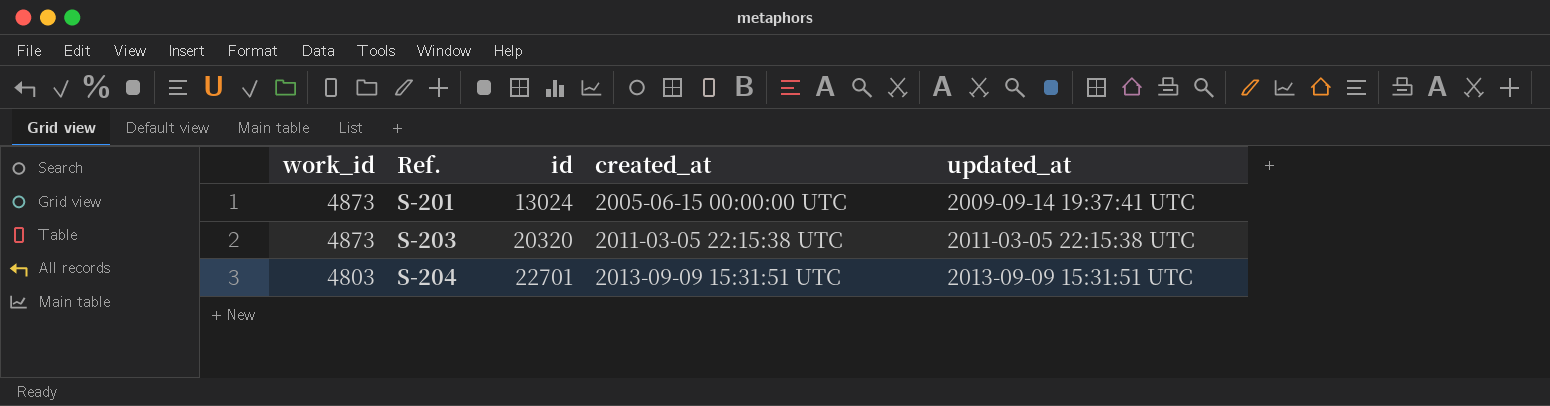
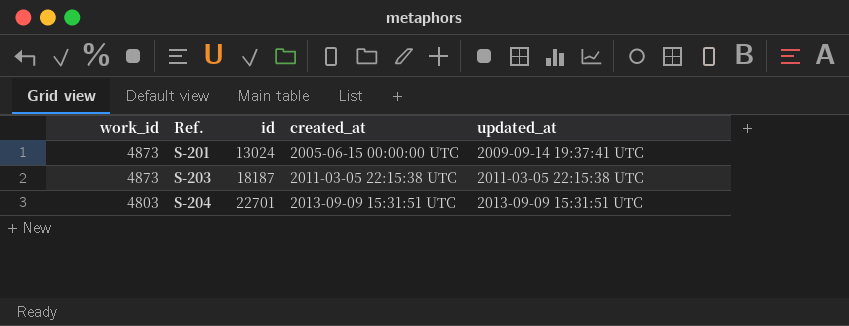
S-203 | id: 20320 -> 18187

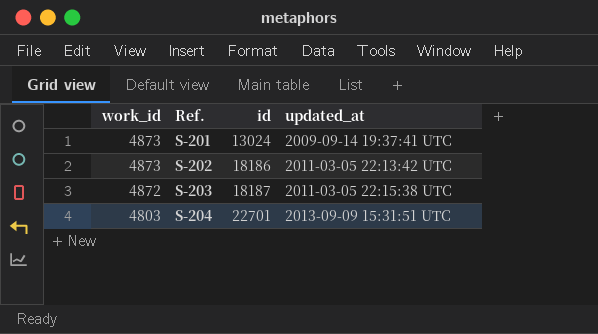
column created_at | position: 4 -> none
row S-202: none -> 4873 | 18186 | 2011-03-05 22:13:42 UTC
S-203 | work_id: 4873 -> 4872

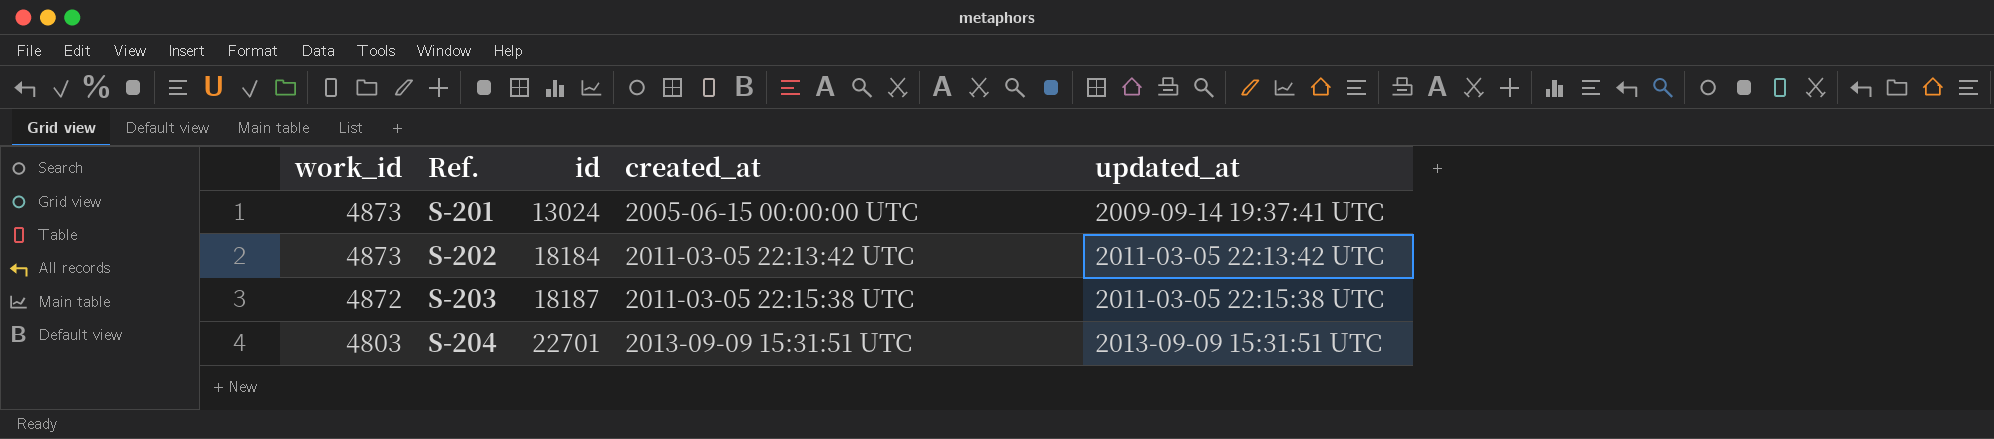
column created_at | position: none -> 4
S-202 | id: 18186 -> 18184

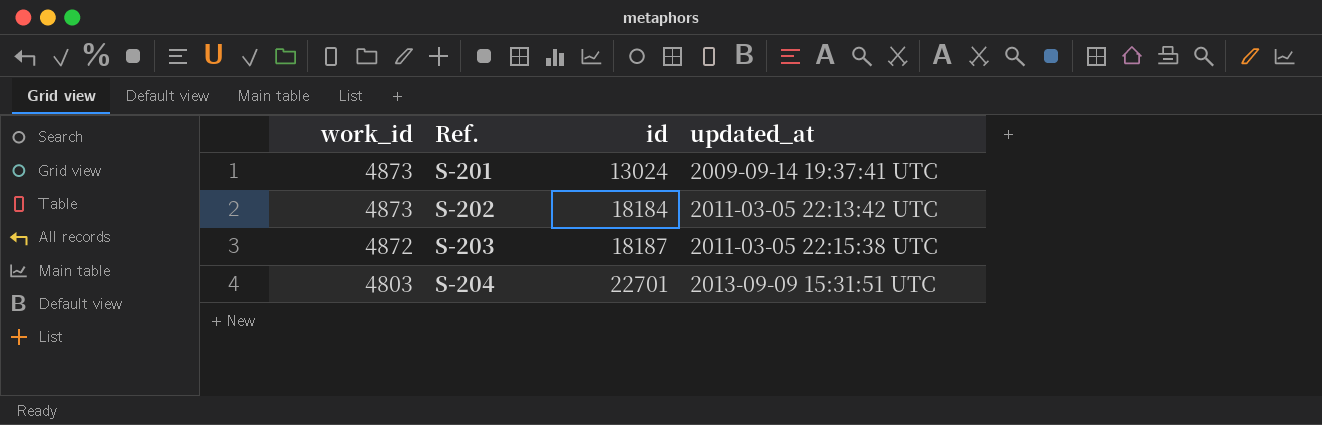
column created_at | position: 4 -> none

